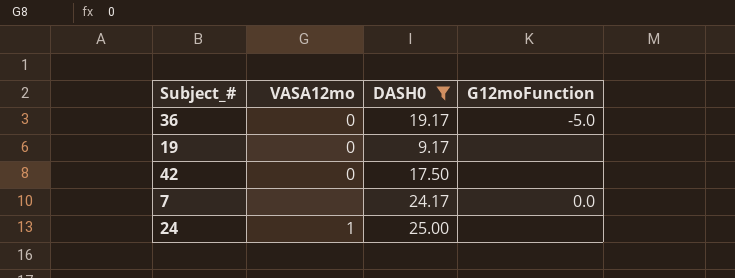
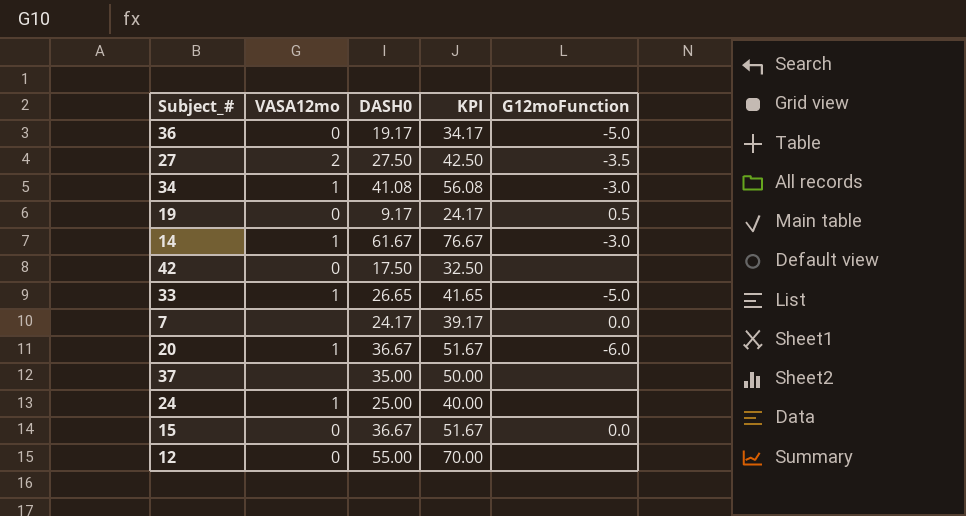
filter: DASH0 <= 25.00 -> none
column KPI | formula: none -> [DASH0] + 15
19 | G12moFunction: none -> 0.5

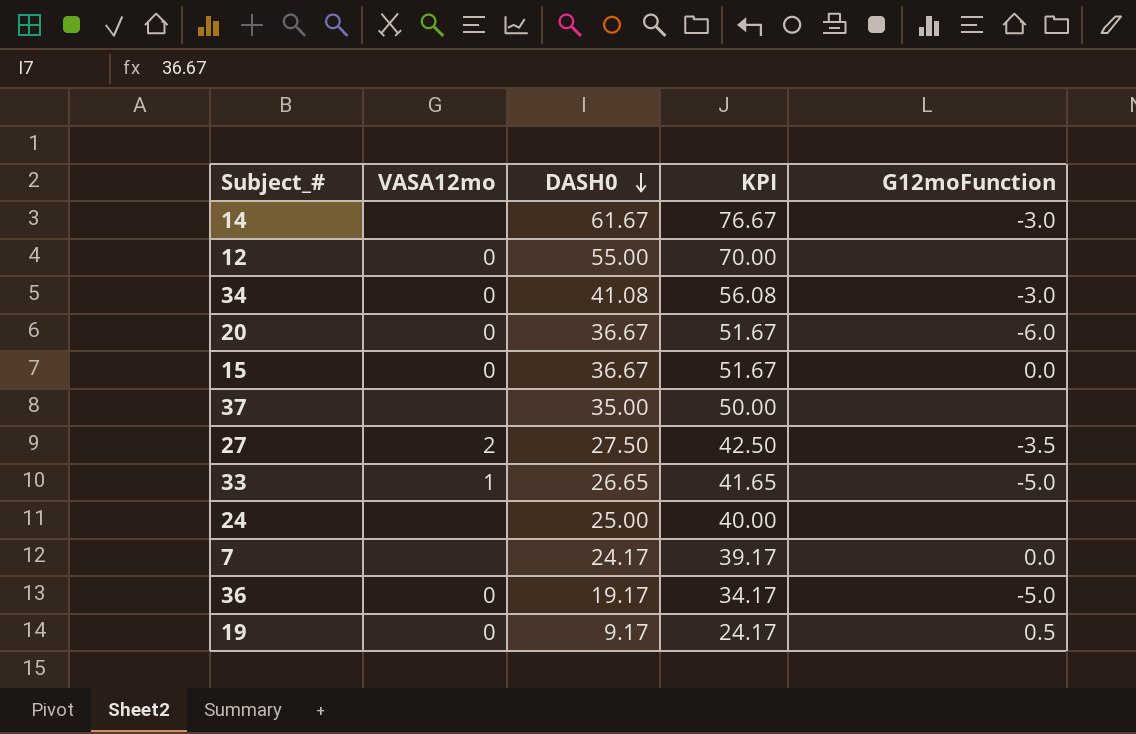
row order: none -> DASH0 descending
row 42: 0 | 17.50 | 32.50 | none -> none
14 | VASA12mo: 1 -> none
34 | VASA12mo: 1 -> 0
20 | VASA12mo: 1 -> 0
24 | VASA12mo: 1 -> none

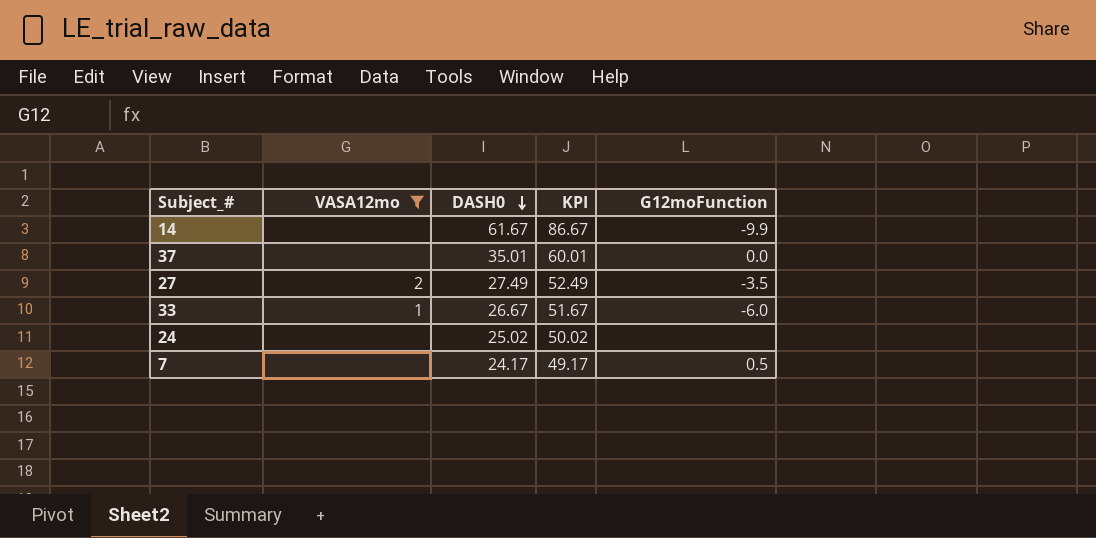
filter: none -> VASA12mo != 0
column KPI | formula: [DASH0] + 15 -> [DASH0] + 25
14 | G12moFunction: -3.0 -> -9.9
37 | DASH0: 35.00 -> 35.01
37 | G12moFunction: none -> 0.0
27 | DASH0: 27.50 -> 27.49
33 | DASH0: 26.65 -> 26.67
33 | G12moFunction: -5.0 -> -6.0
24 | DASH0: 25.00 -> 25.02
7 | G12moFunction: 0.0 -> 0.5

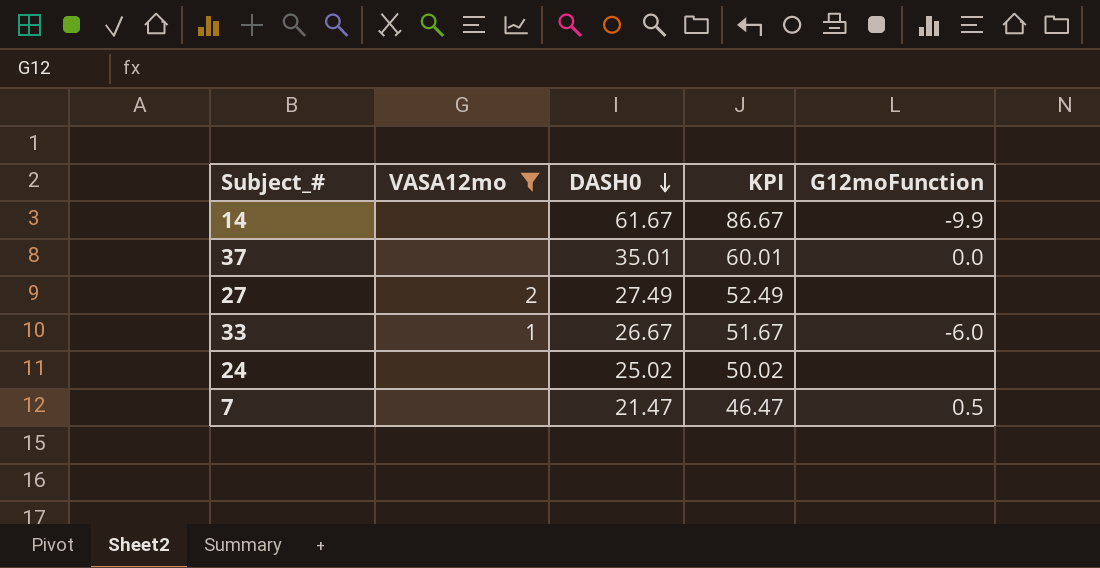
27 | G12moFunction: -3.5 -> none
7 | DASH0: 24.17 -> 21.47
7 | KPI: 49.17 -> 46.47

